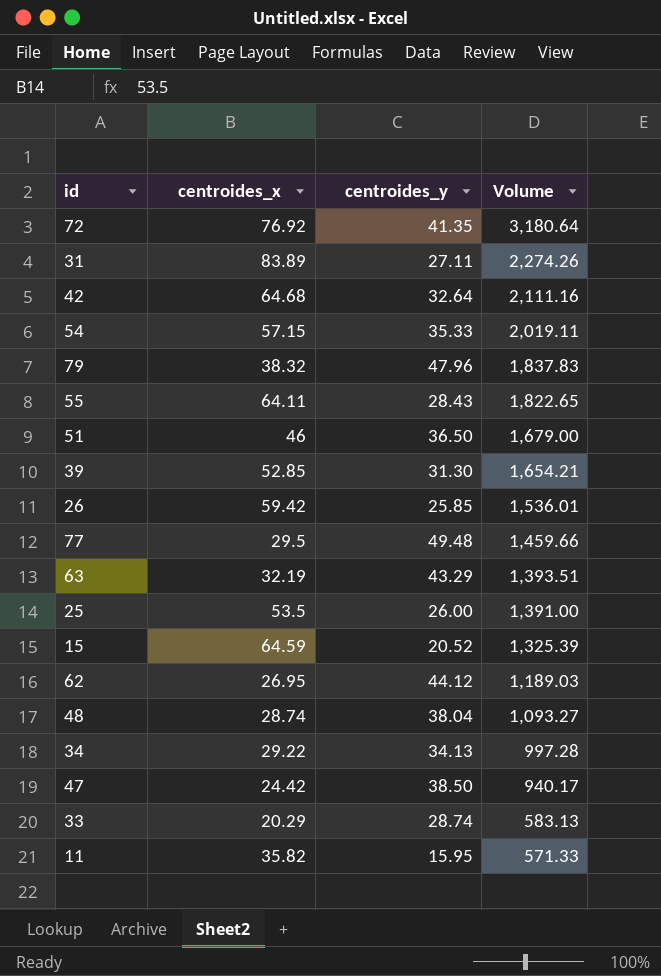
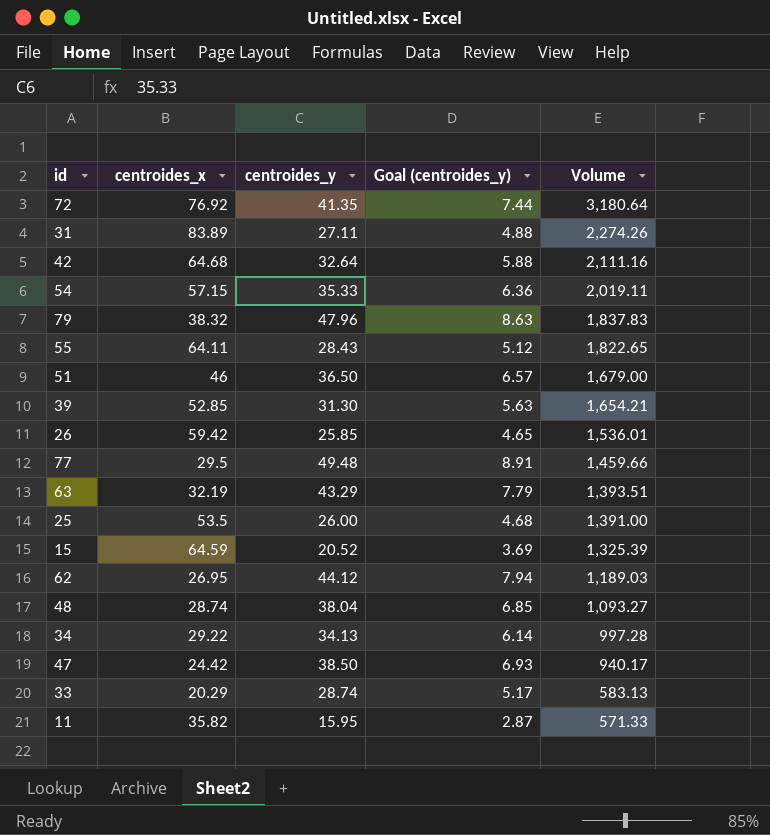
column Goal (centroides_y) | formula: none -> [centroides_y] * 0.18

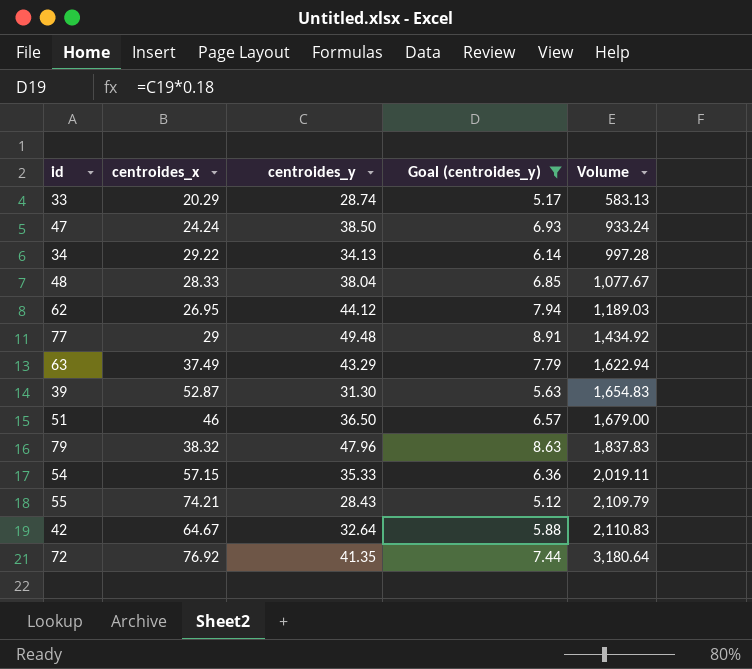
filter: none -> Goal (centroides_y) >= 5.12
row order: Volume descending -> Volume ascending
47 | centroides_x: 24.42 -> 24.24
47 | Volume: 940.17 -> 933.24
48 | centroides_x: 28.74 -> 28.33
48 | Volume: 1,093.27 -> 1,077.67
77 | centroides_x: 29.5 -> 29
77 | Volume: 1,459.66 -> 1,434.92
63 | centroides_x: 32.19 -> 37.49
63 | Volume: 1,393.51 -> 1,622.94
39 | centroides_x: 52.85 -> 52.87
39 | Volume: 1,654.21 -> 1,654.83
55 | centroides_x: 64.11 -> 74.21
55 | Volume: 1,822.65 -> 2,109.79
42 | centroides_x: 64.68 -> 64.67
42 | Volume: 2,111.16 -> 2,110.83

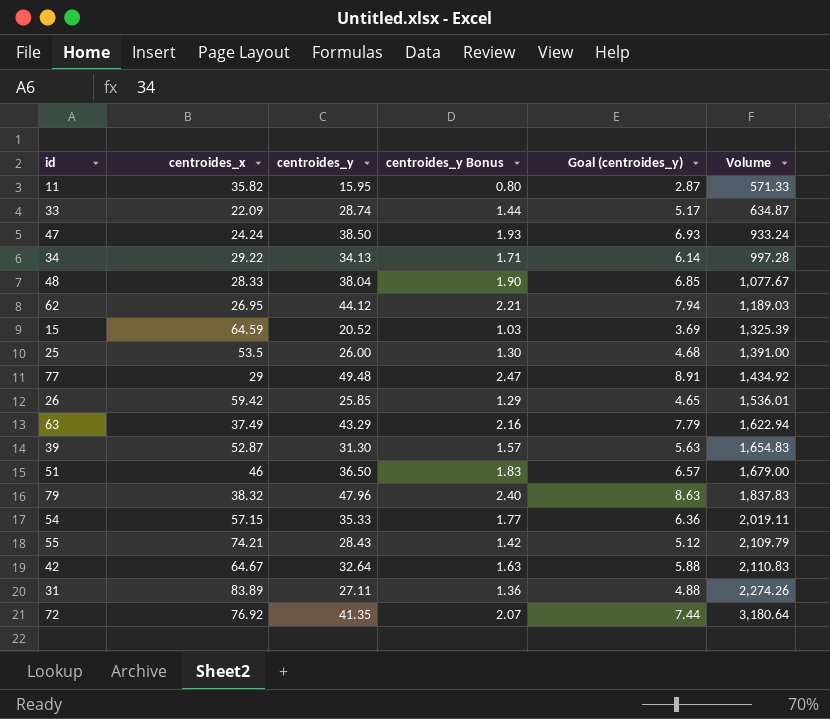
filter: Goal (centroides_y) >= 5.12 -> none
column centroides_y Bonus | formula: none -> [centroides_y] * 0.05
33 | centroides_x: 20.29 -> 22.09
33 | Volume: 583.13 -> 634.87

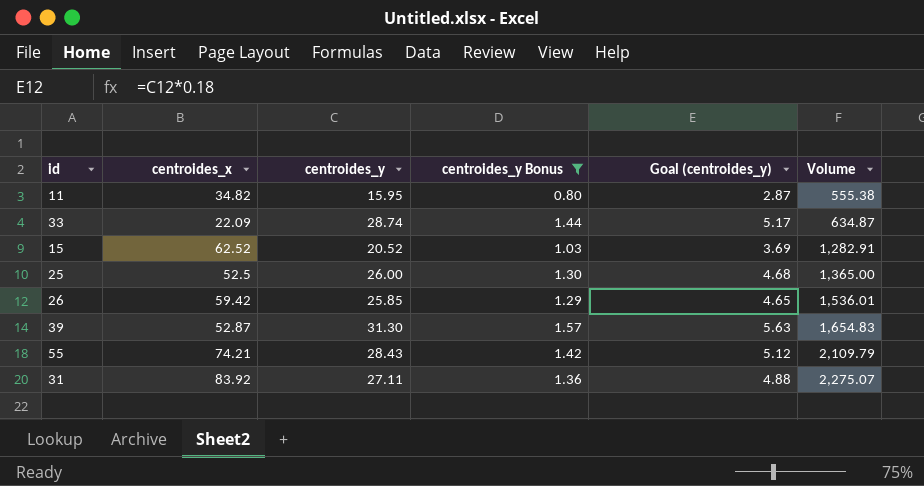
filter: none -> centroides_y Bonus <= 1.57
11 | centroides_x: 35.82 -> 34.82
11 | Volume: 571.33 -> 555.38
15 | centroides_x: 64.59 -> 62.52
15 | Volume: 1,325.39 -> 1,282.91
25 | centroides_x: 53.5 -> 52.5
25 | Volume: 1,391.00 -> 1,365.00
31 | centroides_x: 83.89 -> 83.92
31 | Volume: 2,274.26 -> 2,275.07

